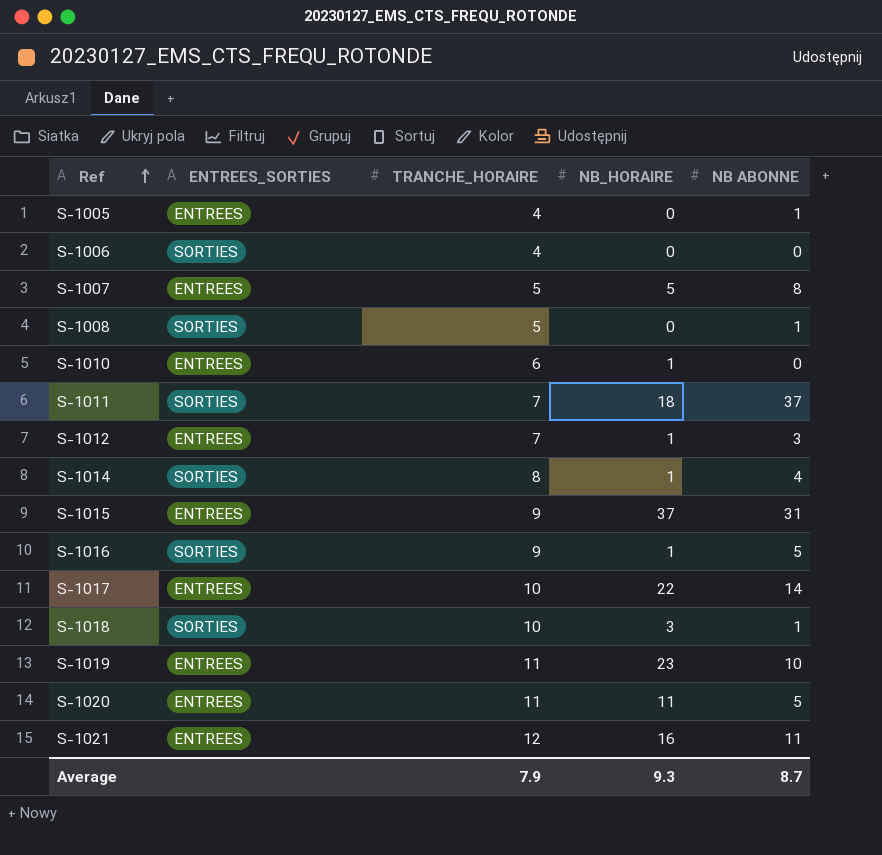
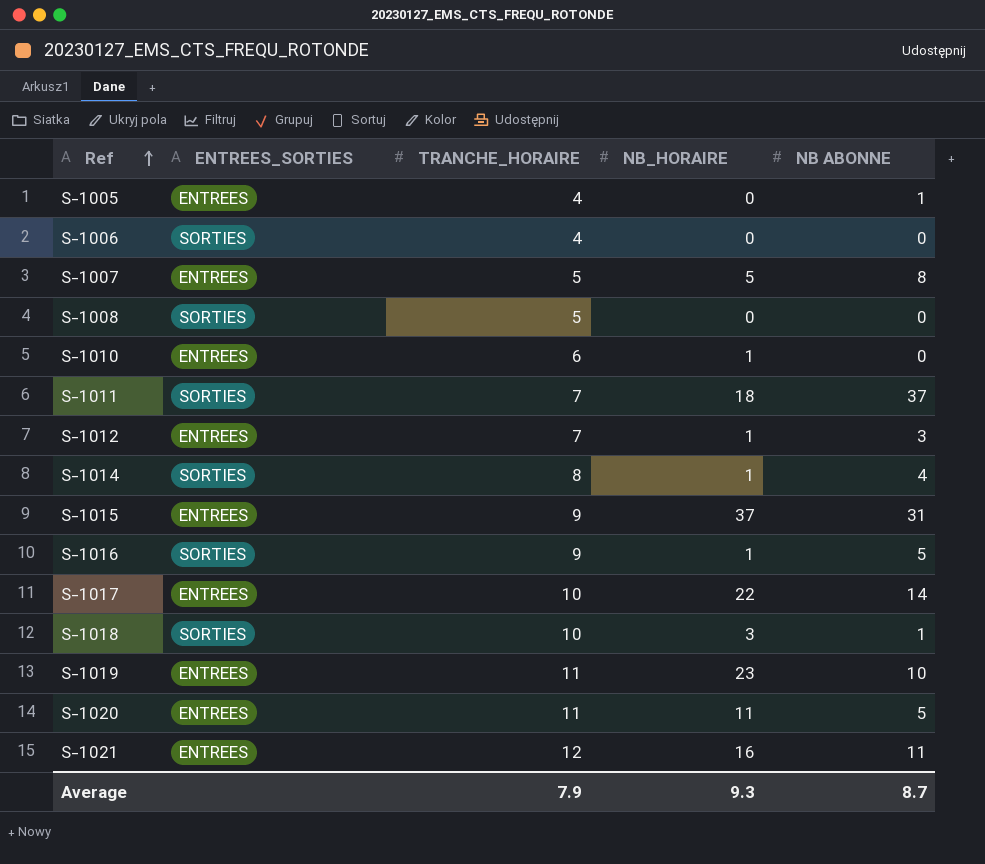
S-1008 | NB ABONNE: 1 -> 0

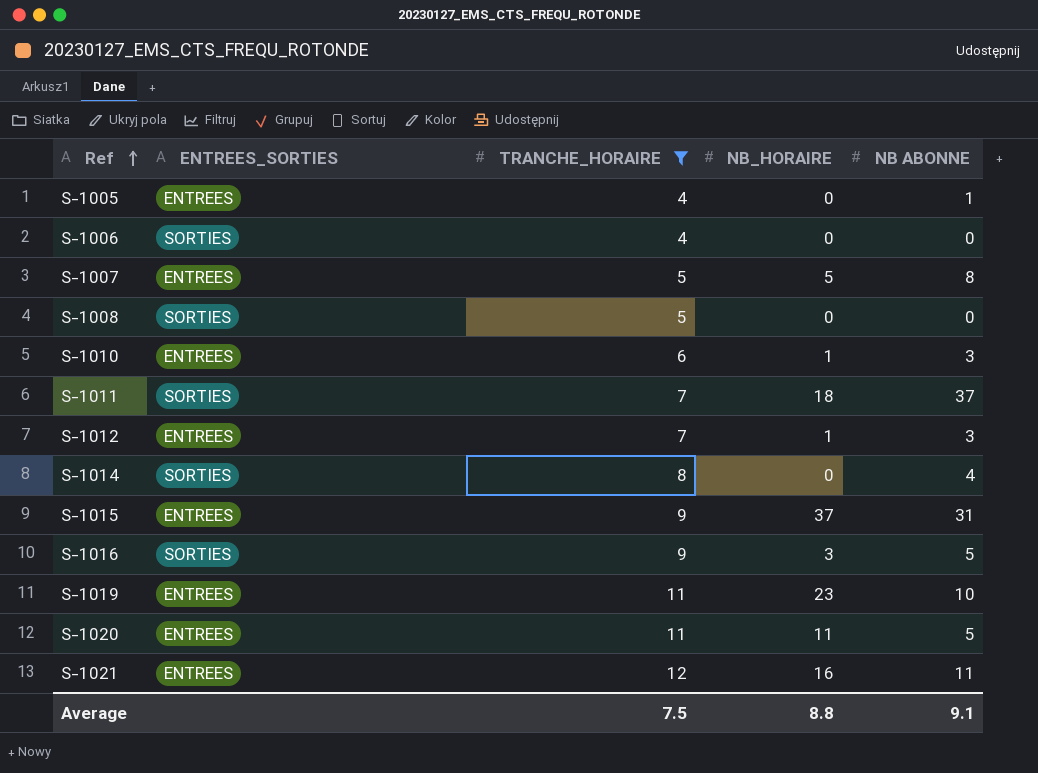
filter: none -> TRANCHE_HORAIRE != 10
S-1010 | NB ABONNE: 0 -> 3
S-1014 | NB_HORAIRE: 1 -> 0
S-1016 | NB_HORAIRE: 1 -> 3
Average | TRANCHE_HORAIRE: 7.9 -> 7.5
Average | NB_HORAIRE: 9.3 -> 8.8
Average | NB ABONNE: 8.7 -> 9.1

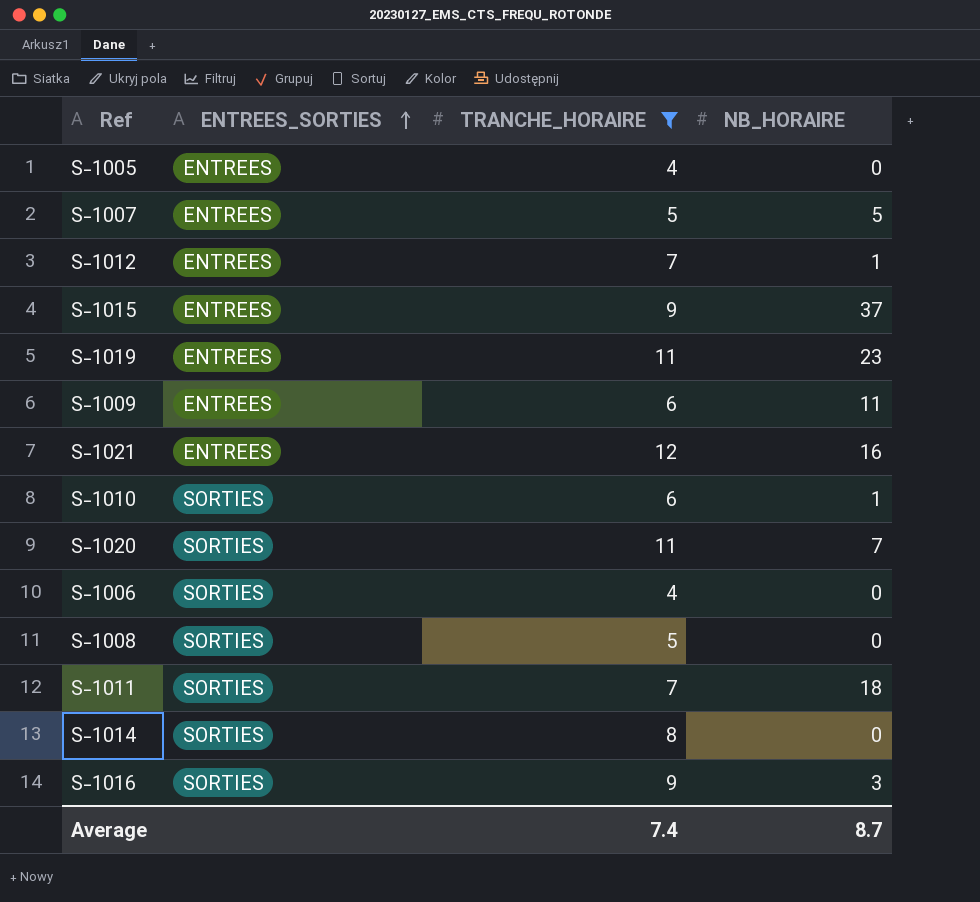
row order: Ref ascending -> ENTREES_SORTIES ascending
column NB ABONNE | position: 5 -> none
row S-1009: none -> ENTREES | 6 | 11
S-1010 | ENTREES_SORTIES: ENTREES -> SORTIES
S-1020 | ENTREES_SORTIES: ENTREES -> SORTIES
S-1020 | NB_HORAIRE: 11 -> 7
Average | TRANCHE_HORAIRE: 7.5 -> 7.4
Average | NB_HORAIRE: 8.8 -> 8.7

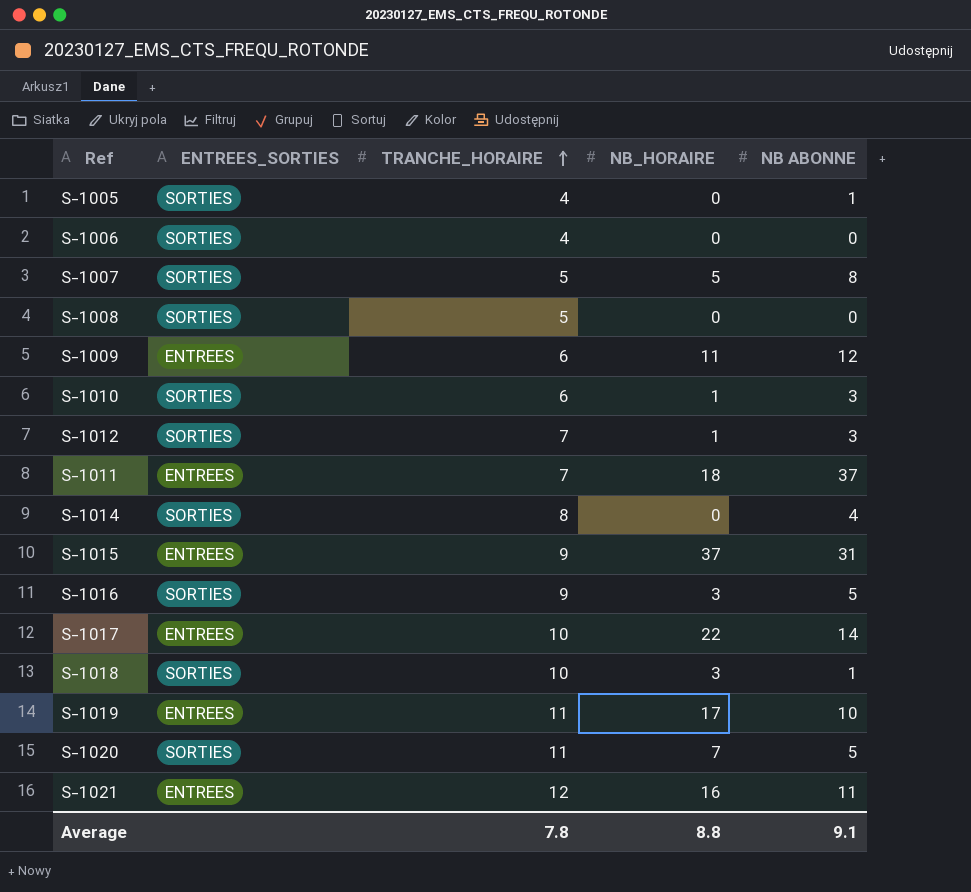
filter: TRANCHE_HORAIRE != 10 -> none
row order: ENTREES_SORTIES ascending -> TRANCHE_HORAIRE ascending
column NB ABONNE | position: none -> 5
S-1005 | ENTREES_SORTIES: ENTREES -> SORTIES
S-1007 | ENTREES_SORTIES: ENTREES -> SORTIES
S-1012 | ENTREES_SORTIES: ENTREES -> SORTIES
S-1011 | ENTREES_SORTIES: SORTIES -> ENTREES
S-1019 | NB_HORAIRE: 23 -> 17
Average | TRANCHE_HORAIRE: 7.4 -> 7.8
Average | NB_HORAIRE: 8.7 -> 8.8

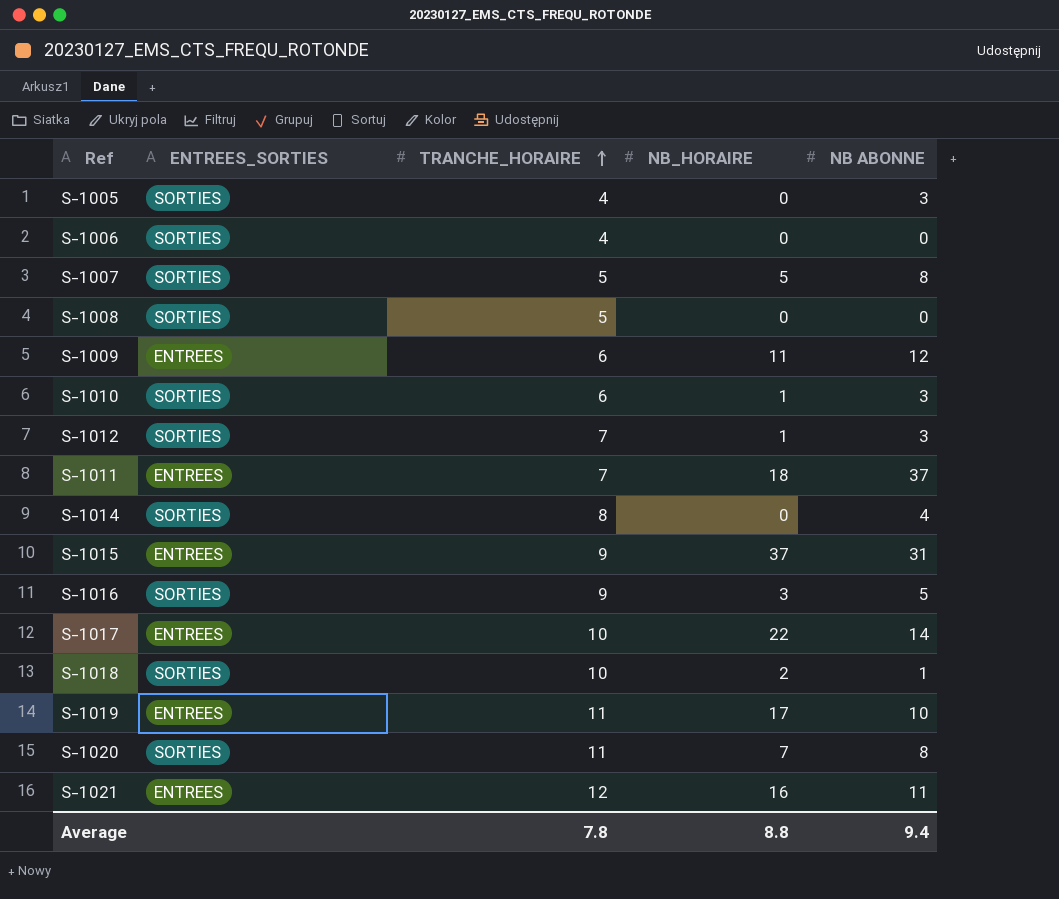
S-1005 | NB ABONNE: 1 -> 3
S-1018 | NB_HORAIRE: 3 -> 2
S-1020 | NB ABONNE: 5 -> 8
Average | NB ABONNE: 9.1 -> 9.4

